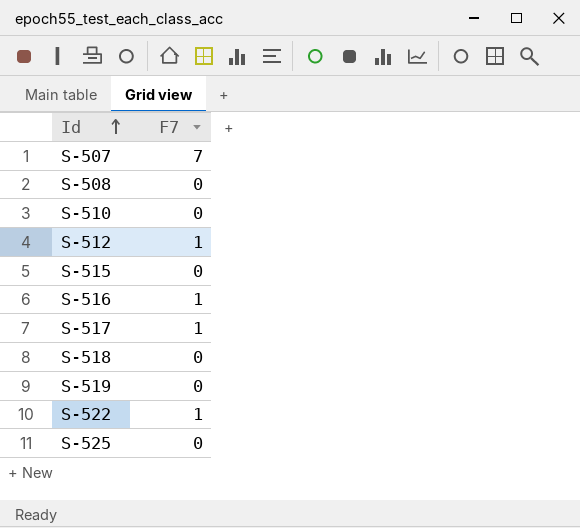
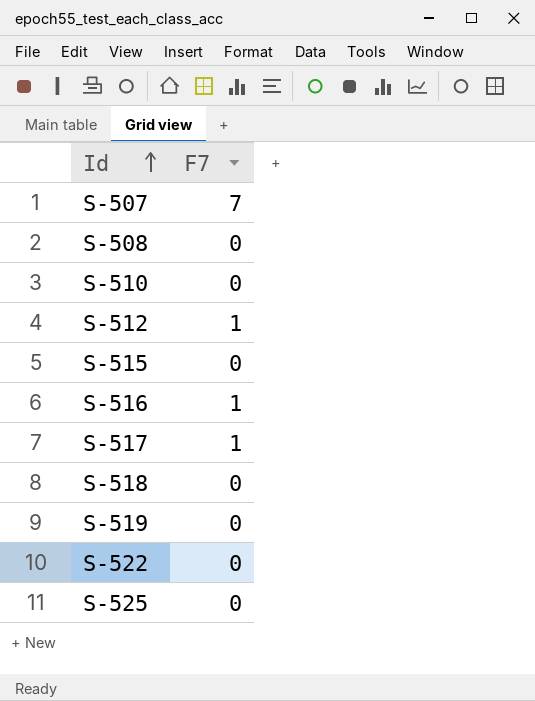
S-522 | F7: 1 -> 0

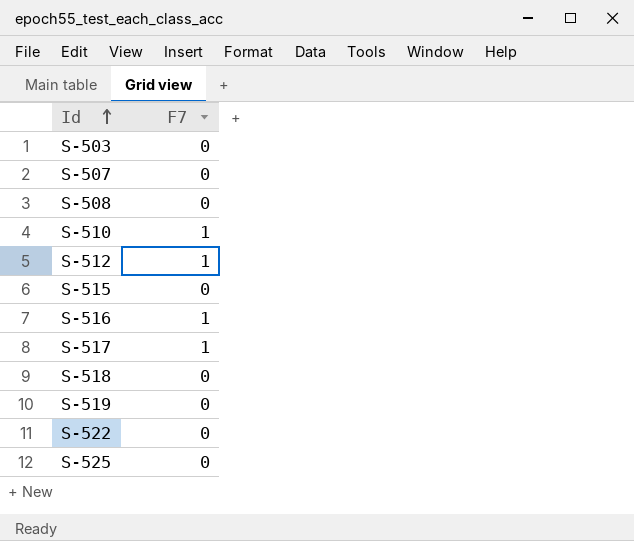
row S-503: none -> 0
S-507 | F7: 7 -> 0
S-510 | F7: 0 -> 1

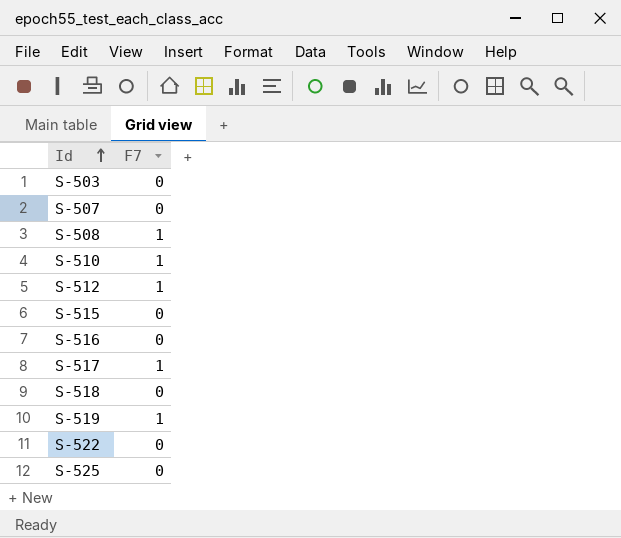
S-508 | F7: 0 -> 1
S-516 | F7: 1 -> 0
S-519 | F7: 0 -> 1

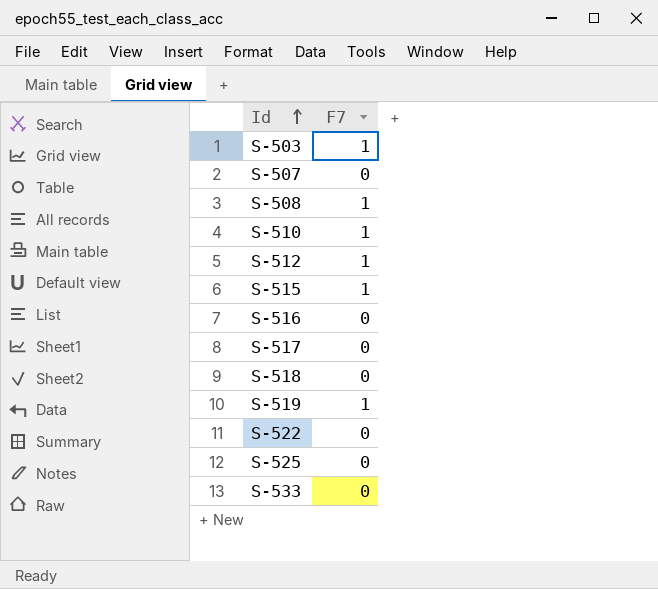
S-503 | F7: 0 -> 1
S-515 | F7: 0 -> 1
S-517 | F7: 1 -> 0
row S-533: none -> 0

